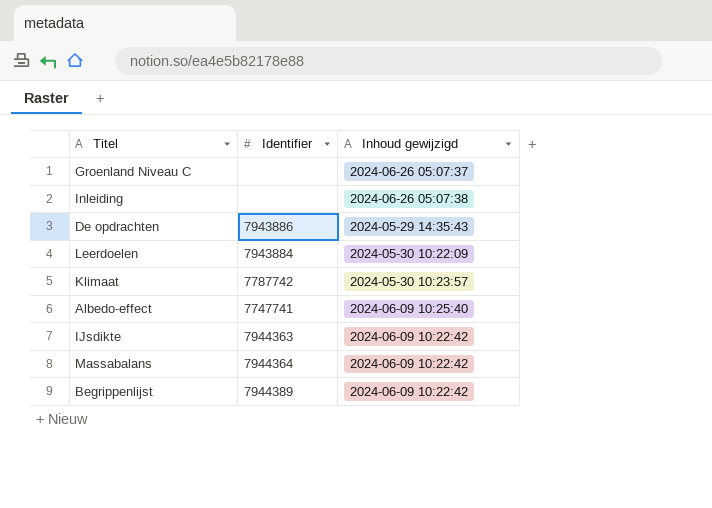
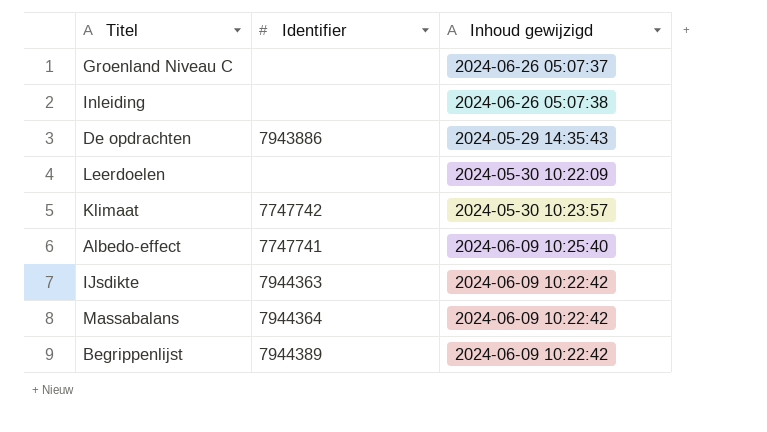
Leerdoelen | Identifier: 7943884 -> none
Klimaat | Identifier: 7787742 -> 7747742

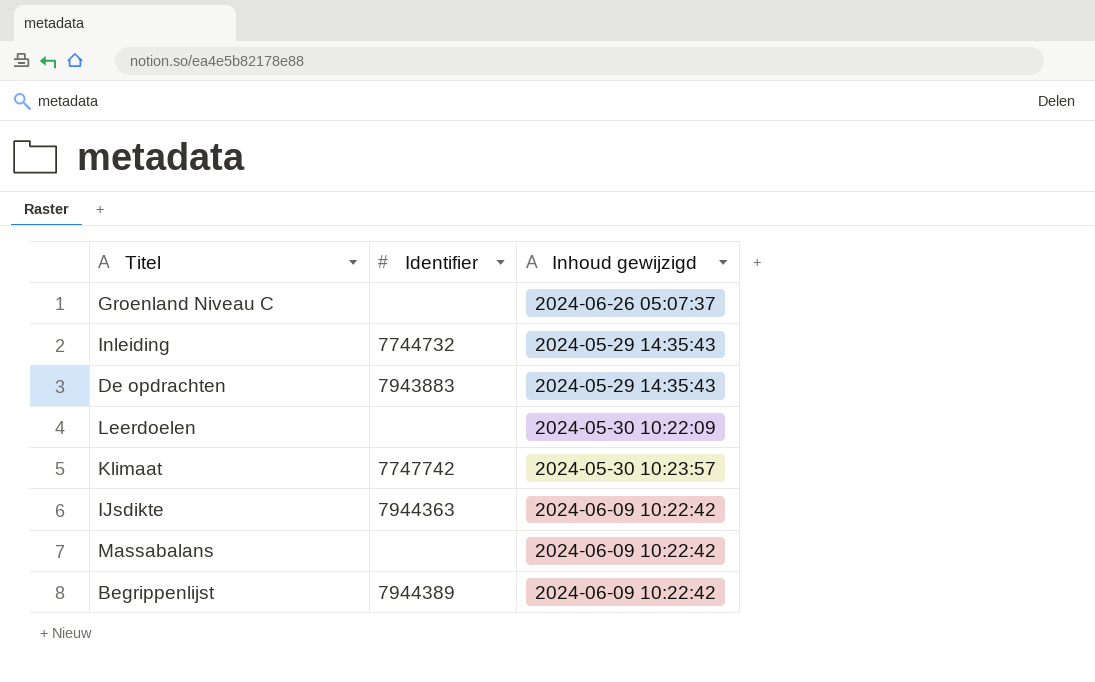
row Albedo-effect: 7747741 | 2024-06-09 10:25:40 -> none
Inleiding | Identifier: none -> 7744732
Inleiding | Inhoud gewijzigd: 2024-06-26 05:07:38 -> 2024-05-29 14:35:43
De opdrachten | Identifier: 7943886 -> 7943883
Massabalans | Identifier: 7944364 -> none

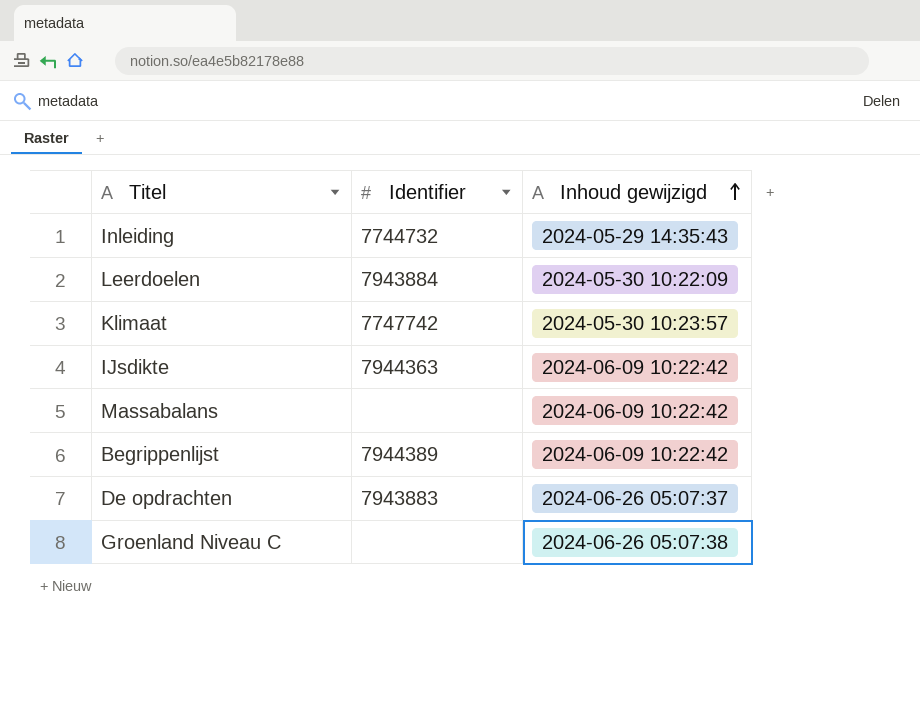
row order: none -> Inhoud gewijzigd ascending
Leerdoelen | Identifier: none -> 7943884
De opdrachten | Inhoud gewijzigd: 2024-05-29 14:35:43 -> 2024-06-26 05:07:37
Groenland Niveau C | Inhoud gewijzigd: 2024-06-26 05:07:37 -> 2024-06-26 05:07:38

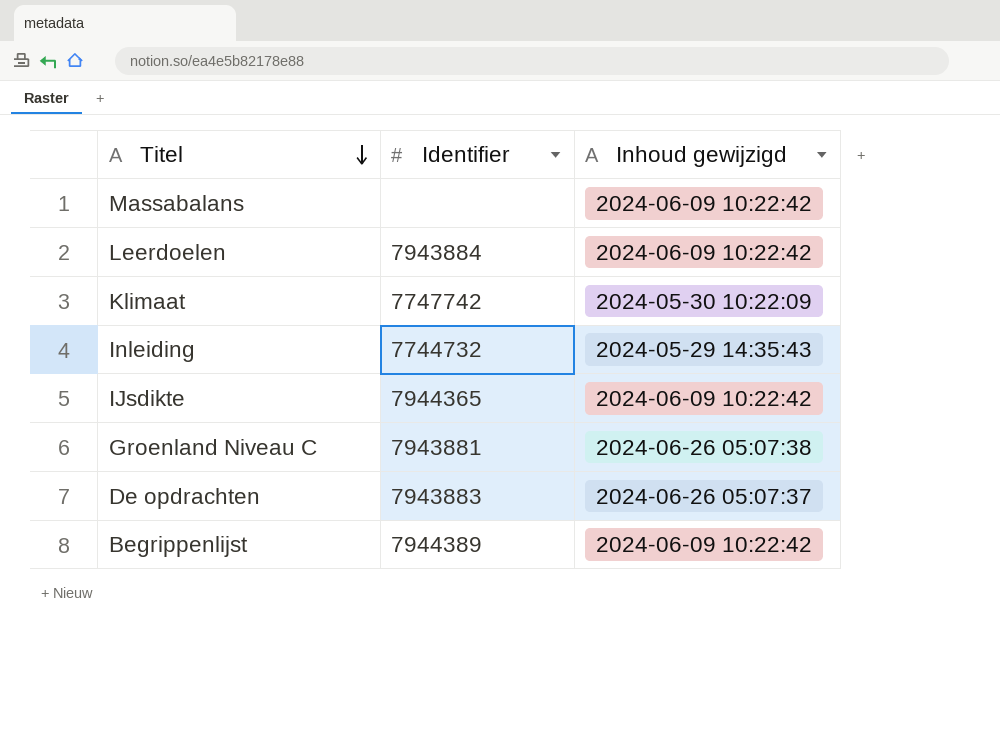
row order: Inhoud gewijzigd ascending -> Titel descending
Leerdoelen | Inhoud gewijzigd: 2024-05-30 10:22:09 -> 2024-06-09 10:22:42
Klimaat | Inhoud gewijzigd: 2024-05-30 10:23:57 -> 2024-05-30 10:22:09
IJsdikte | Identifier: 7944363 -> 7944365
Groenland Niveau C | Identifier: none -> 7943881

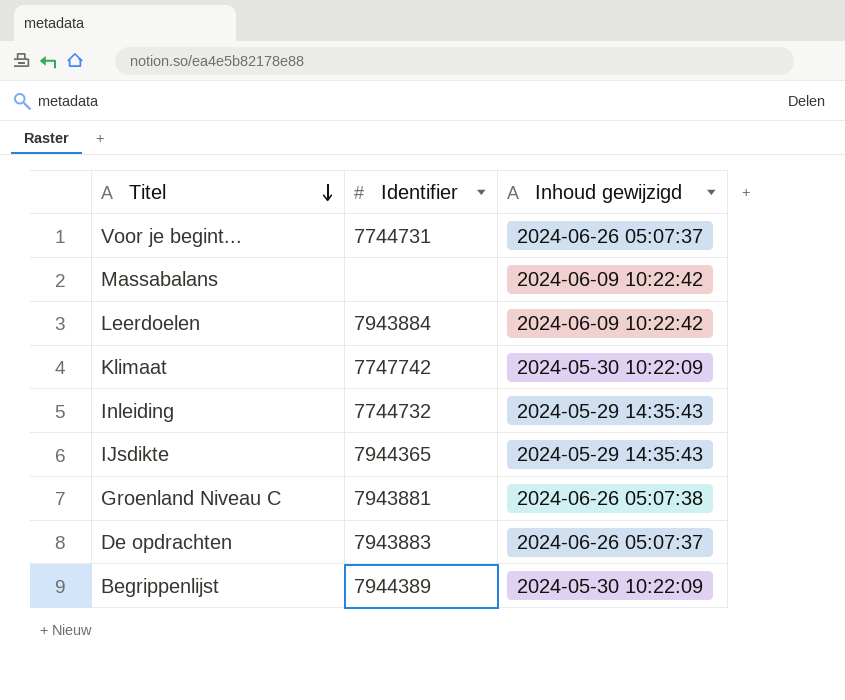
row Voor je begint...: none -> 7744731 | 2024-06-26 05:07:37
IJsdikte | Inhoud gewijzigd: 2024-06-09 10:22:42 -> 2024-05-29 14:35:43
Begrippenlijst | Inhoud gewijzigd: 2024-06-09 10:22:42 -> 2024-05-30 10:22:09

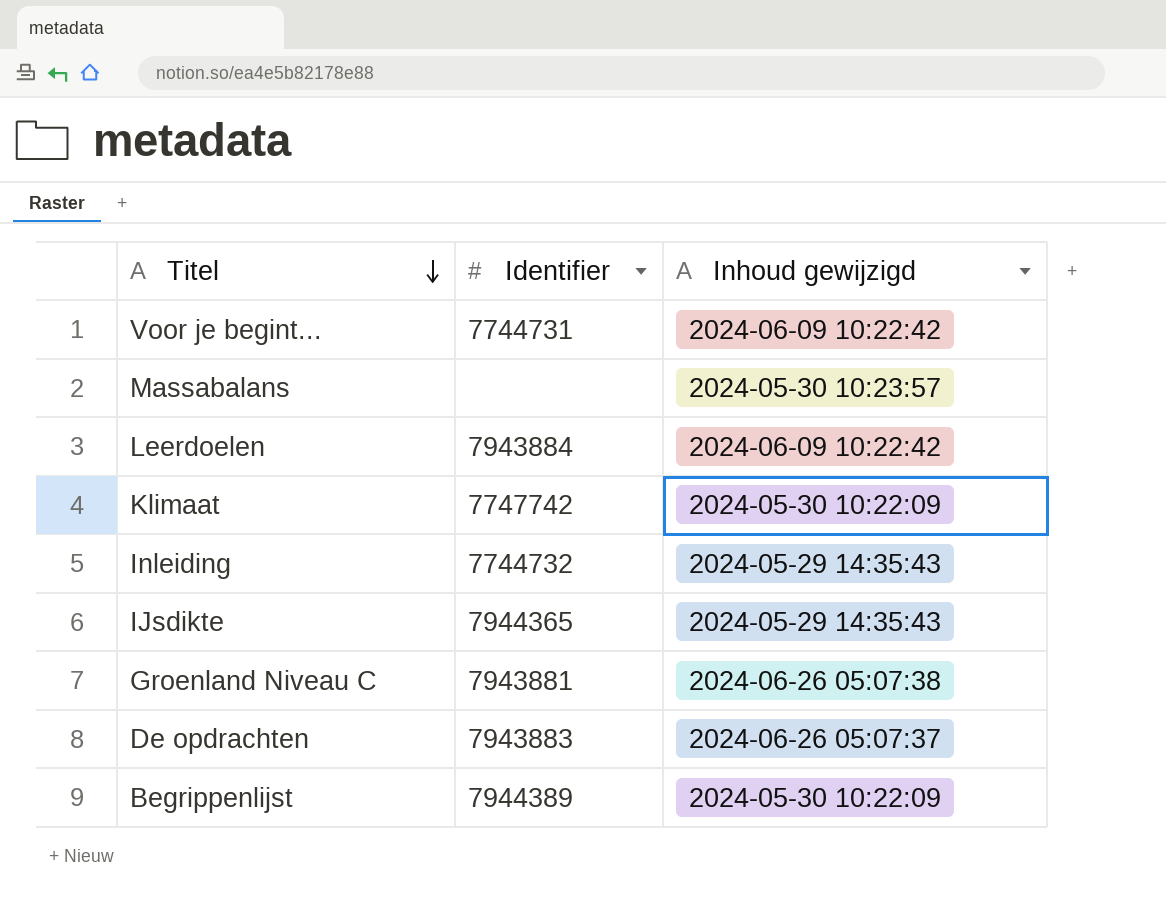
Voor je begint... | Inhoud gewijzigd: 2024-06-26 05:07:37 -> 2024-06-09 10:22:42
Massabalans | Inhoud gewijzigd: 2024-06-09 10:22:42 -> 2024-05-30 10:23:57

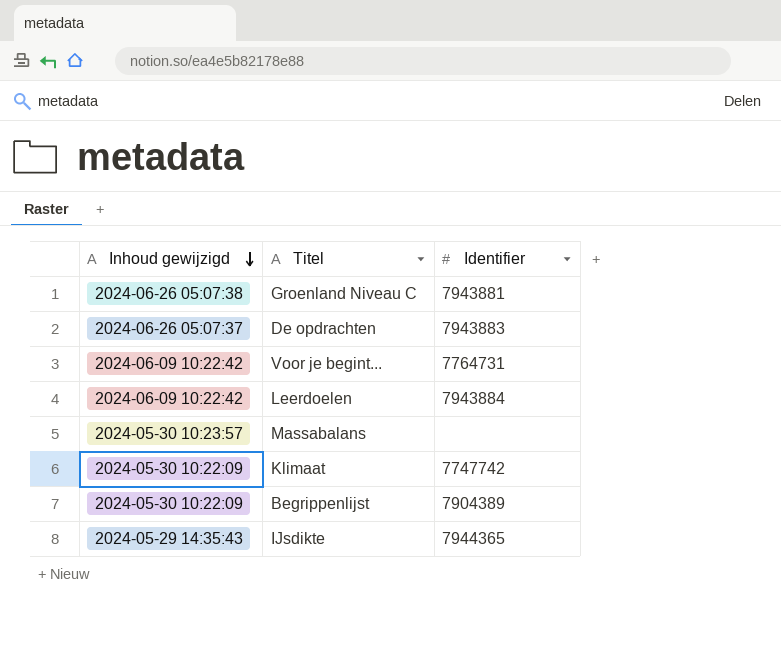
row order: Titel descending -> Inhoud gewijzigd descending
column Inhoud gewijzigd | position: 3 -> 1
row Inleiding: 7744732 | 2024-05-29 14:35:43 -> none
Voor je begint... | Identifier: 7744731 -> 7764731
Begrippenlijst | Identifier: 7944389 -> 7904389

